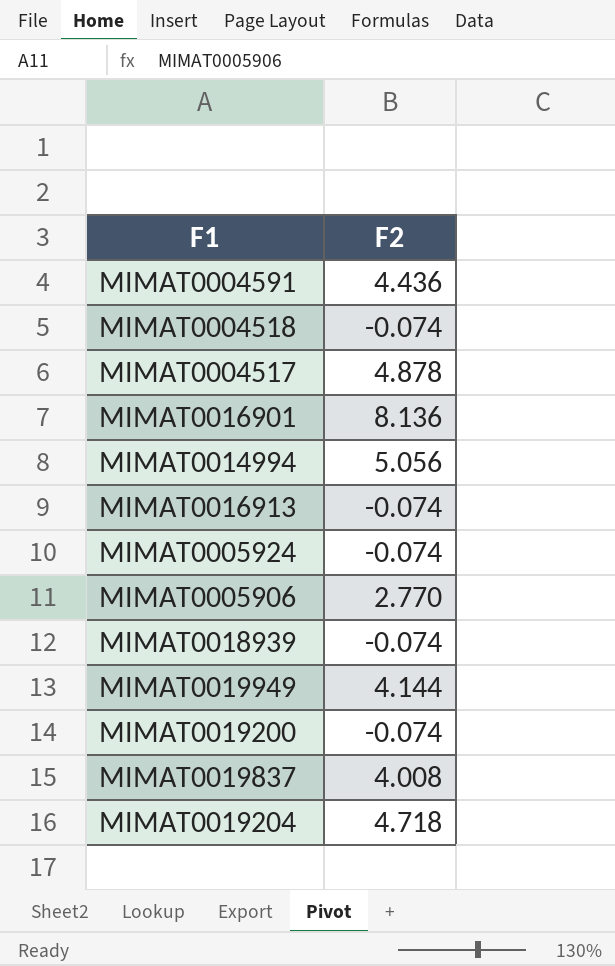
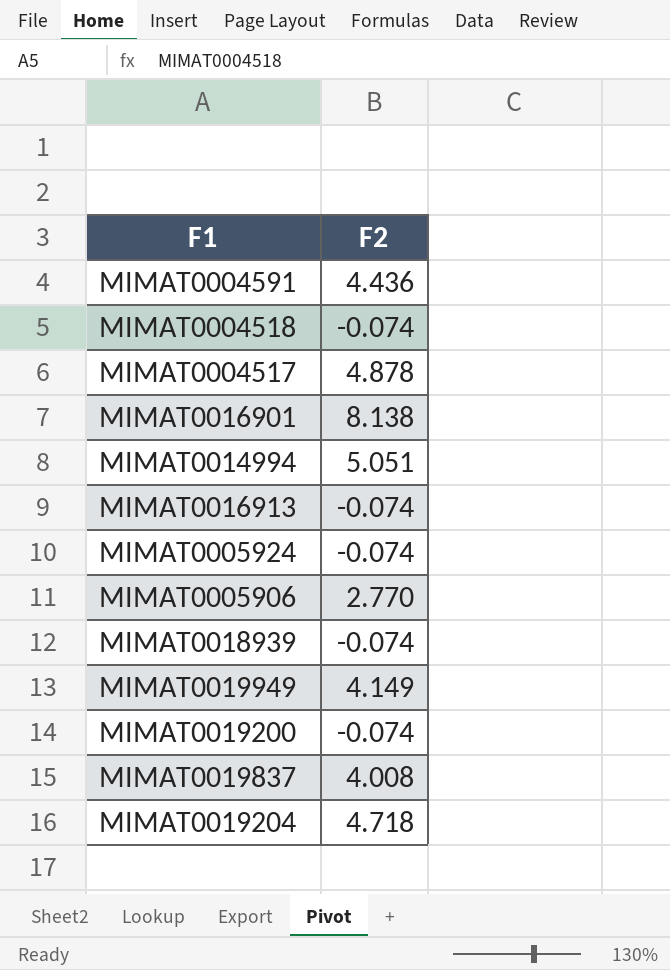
MIMAT0016901 | F2: 8.136 -> 8.138
MIMAT0014994 | F2: 5.056 -> 5.051
MIMAT0019949 | F2: 4.144 -> 4.149

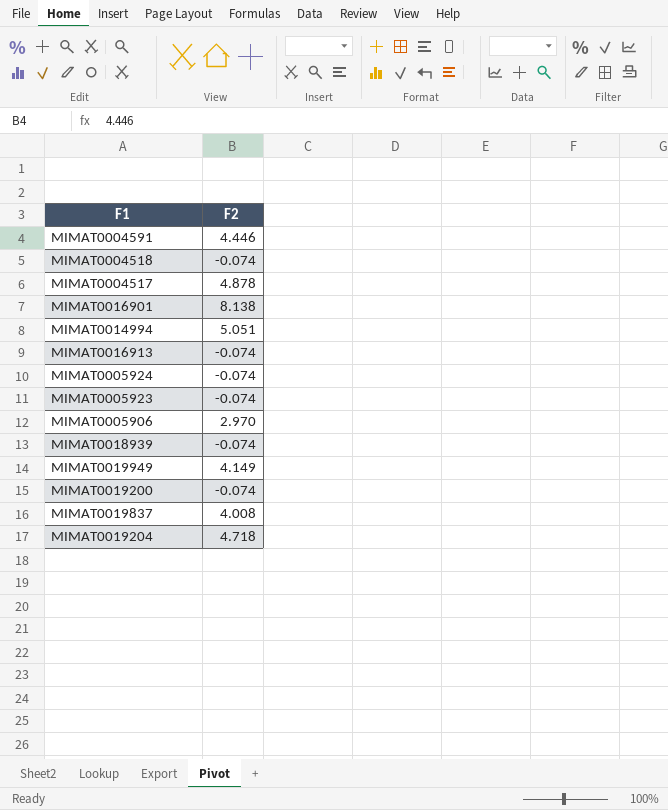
MIMAT0004591 | F2: 4.436 -> 4.446
row MIMAT0005923: none -> -0.074
MIMAT0005906 | F2: 2.770 -> 2.970

